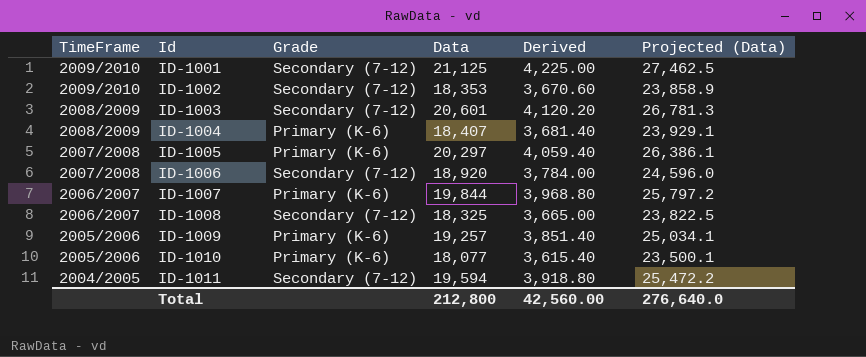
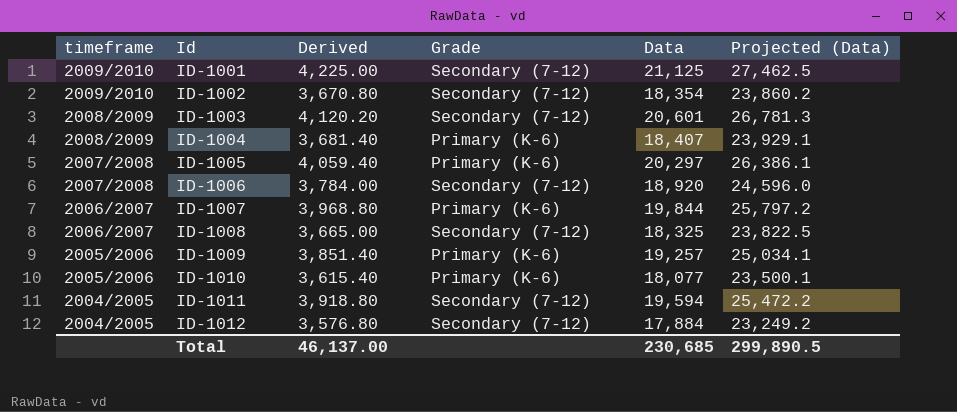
column name: TimeFrame -> timeframe
column Derived | position: 5 -> 3
ID-1002 | Derived: 3,670.60 -> 3,670.80
ID-1002 | Data: 18,353 -> 18,354
ID-1002 | Projected (Data): 23,858.9 -> 23,860.2
row ID-1012: none -> 2004/2005 | 3,576.80 | Secondary (7-12) | 17,884 | 23,249.2
Total | Derived: 42,560.00 -> 46,137.00
Total | Data: 212,800 -> 230,685
Total | Projected (Data): 276,640.0 -> 299,890.5

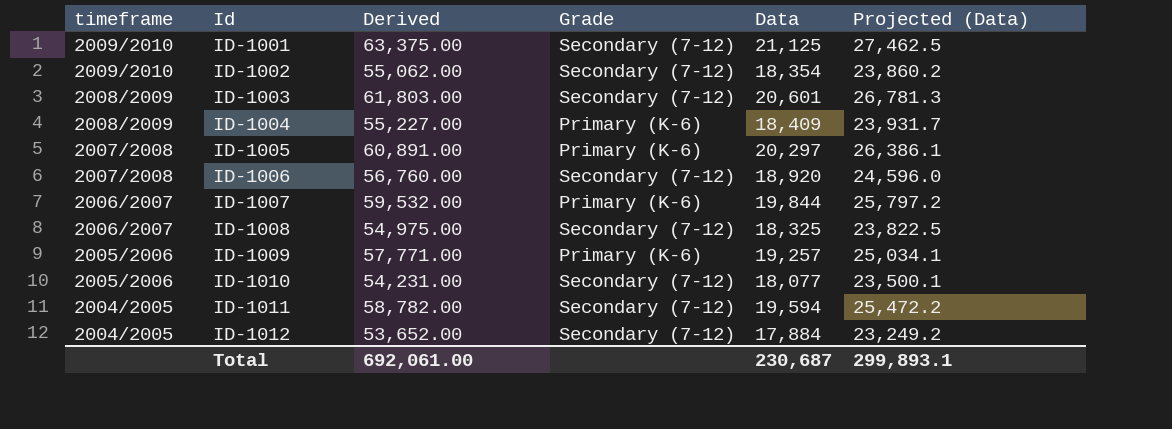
column Derived | formula: [Data] * 0.2 -> [Data] * 3
ID-1004 | Data: 18,407 -> 18,409
ID-1004 | Projected (Data): 23,929.1 -> 23,931.7
ID-1010 | Grade: Primary (K-6) -> Secondary (7-12)
Total | Derived: 46,137.00 -> 692,061.00
Total | Data: 230,685 -> 230,687
Total | Projected (Data): 299,890.5 -> 299,893.1

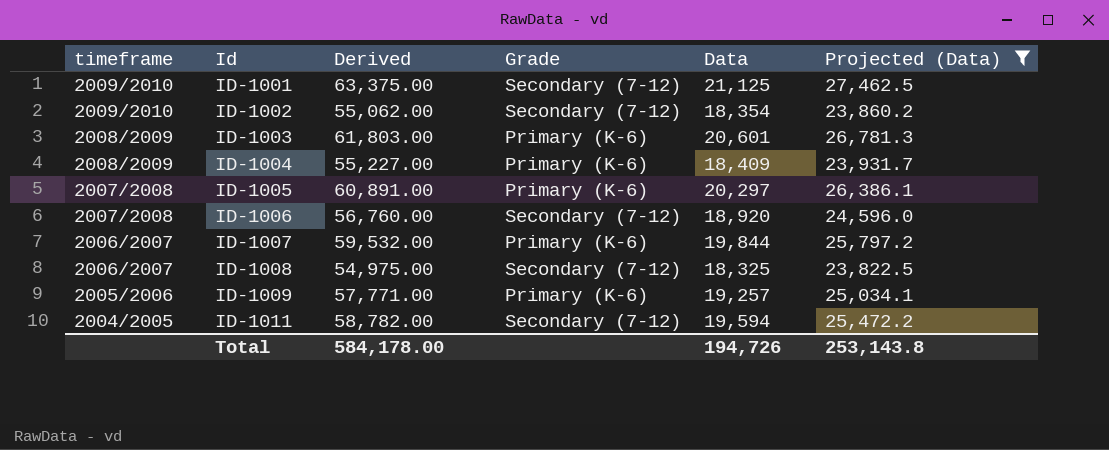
filter: none -> Projected (Data) >= 23,822.5
ID-1003 | Grade: Secondary (7-12) -> Primary (K-6)
Total | Derived: 692,061.00 -> 584,178.00
Total | Data: 230,687 -> 194,726
Total | Projected (Data): 299,893.1 -> 253,143.8

